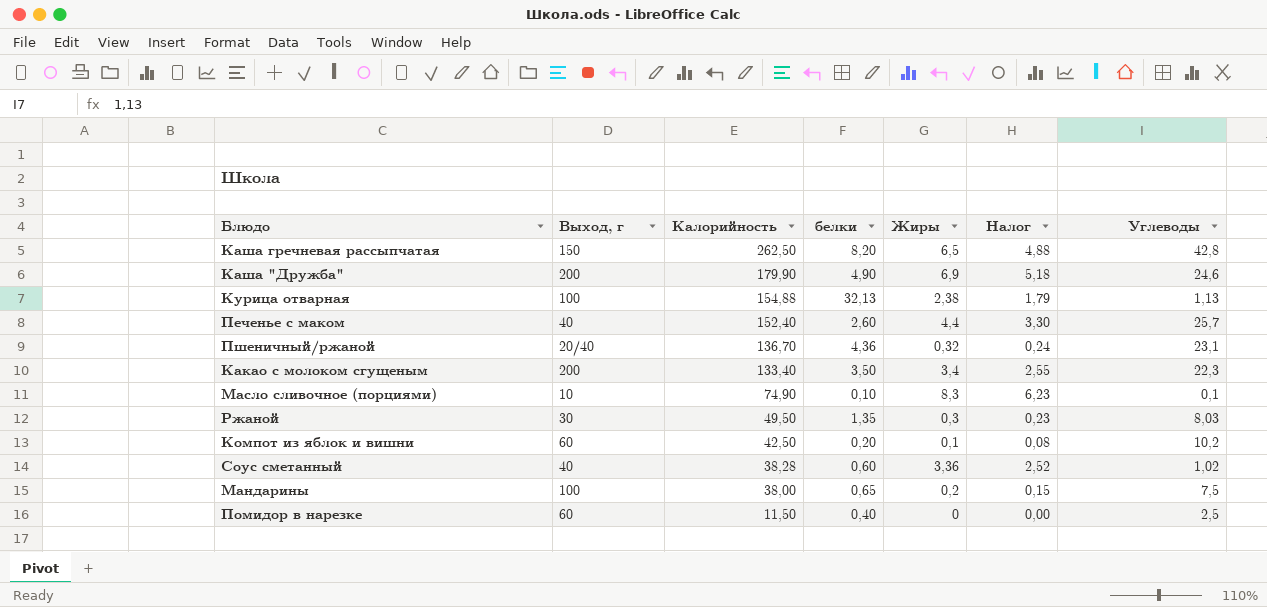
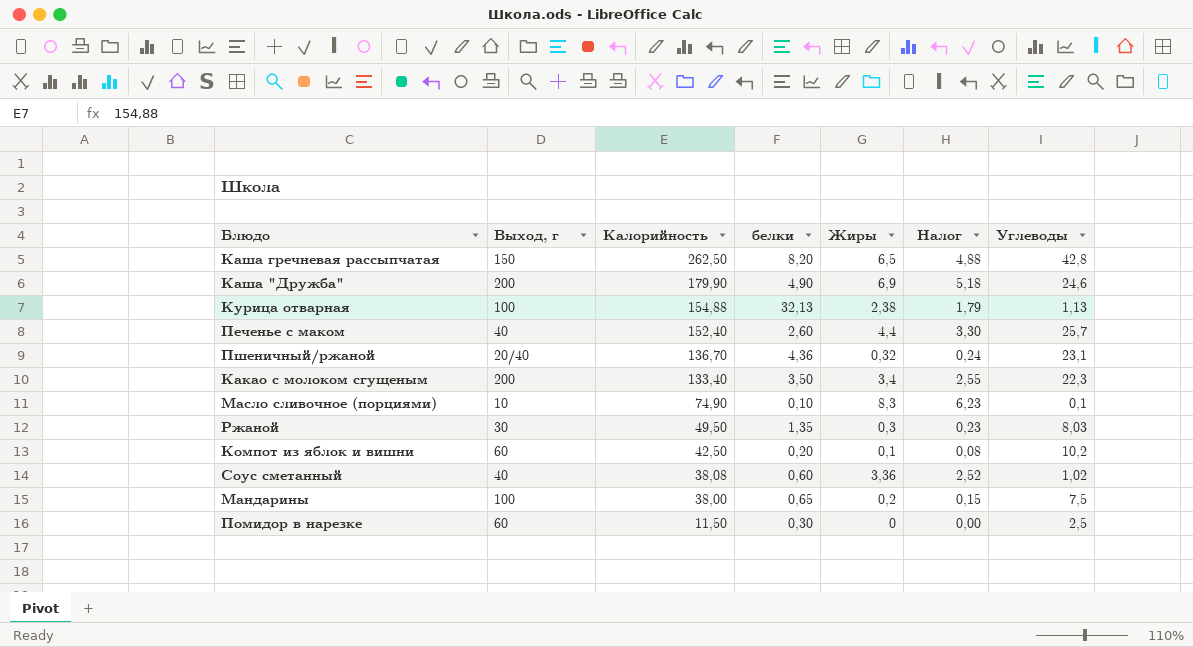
Соус сметанный | Калорийность: 38,28 -> 38,08
Помидор в нарезке | белки: 0,40 -> 0,30

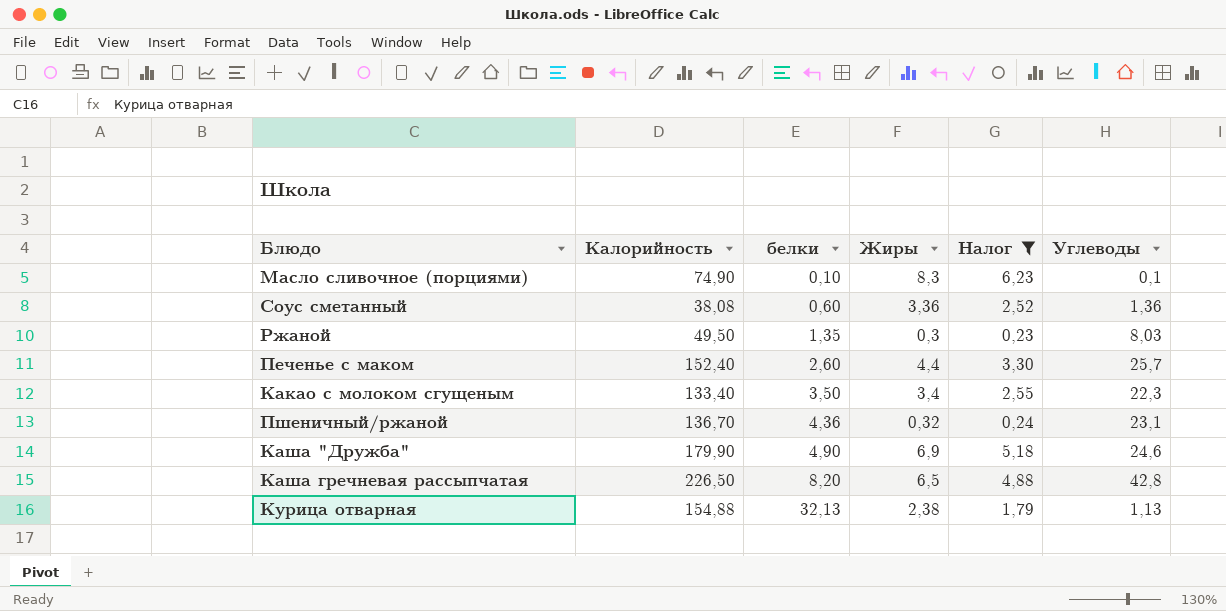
filter: none -> Налог >= 0,23
row order: Калорийность descending -> белки ascending
column Выход, г | position: 2 -> none
Соус сметанный | Углеводы: 1,02 -> 1,36
Каша гречневая рассыпчатая | Калорийность: 262,50 -> 226,50

